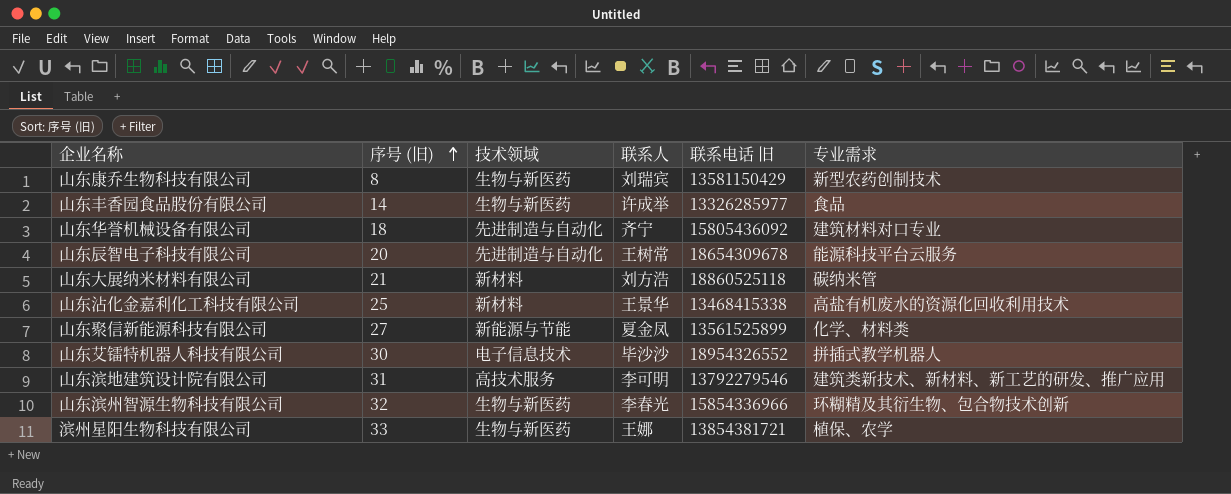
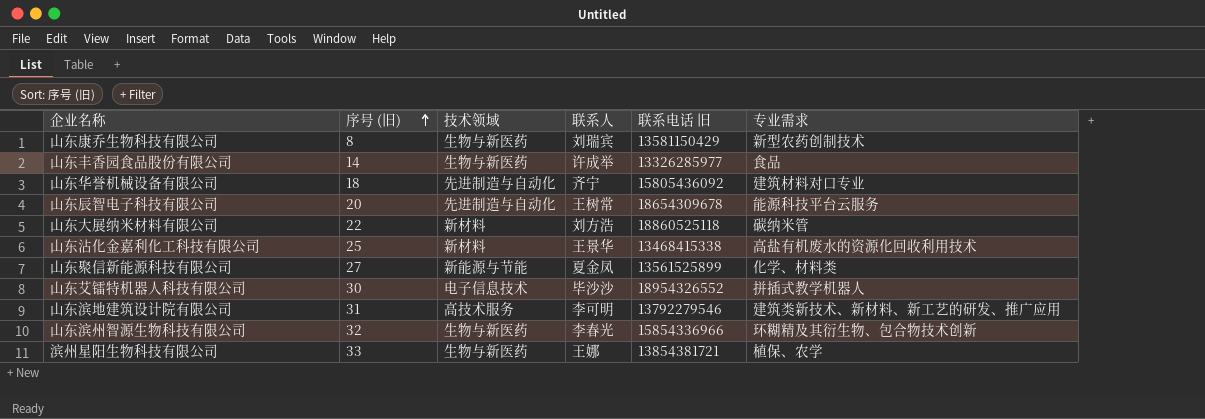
山东大展纳米材料有限公司 | 序号 (旧): 21 -> 22

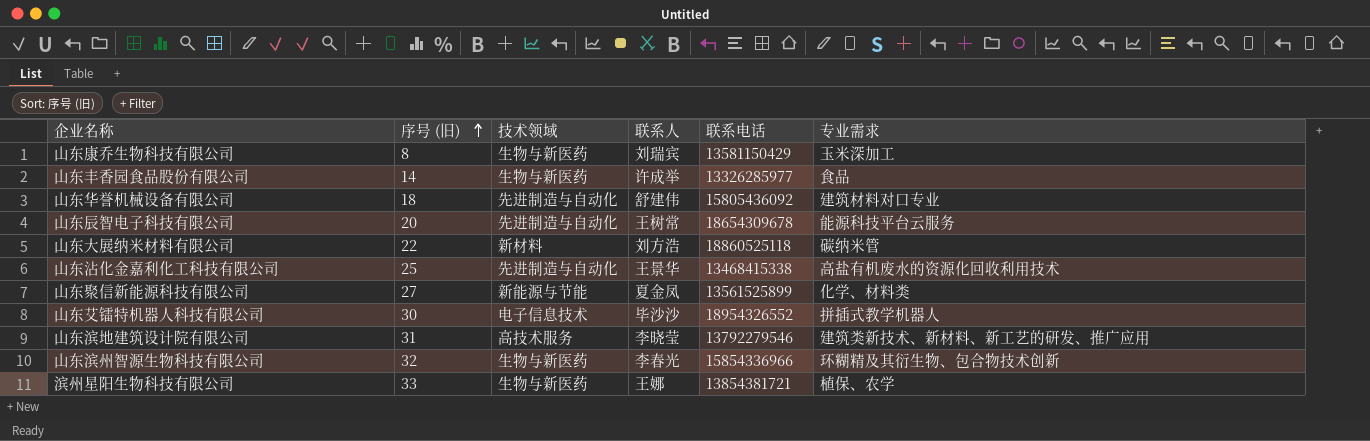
column name: 联系电话 旧 -> 联系电话
山东康乔生物科技有限公司 | 专业需求: 新型农药创制技术 -> 玉米深加工
山东华誉机械设备有限公司 | 联系人: 齐宁 -> 舒建伟
山东沾化金嘉利化工科技有限公司 | 技术领域: 新材料 -> 先进制造与自动化
山东滨地建筑设计院有限公司 | 联系人: 李可明 -> 李晓莹

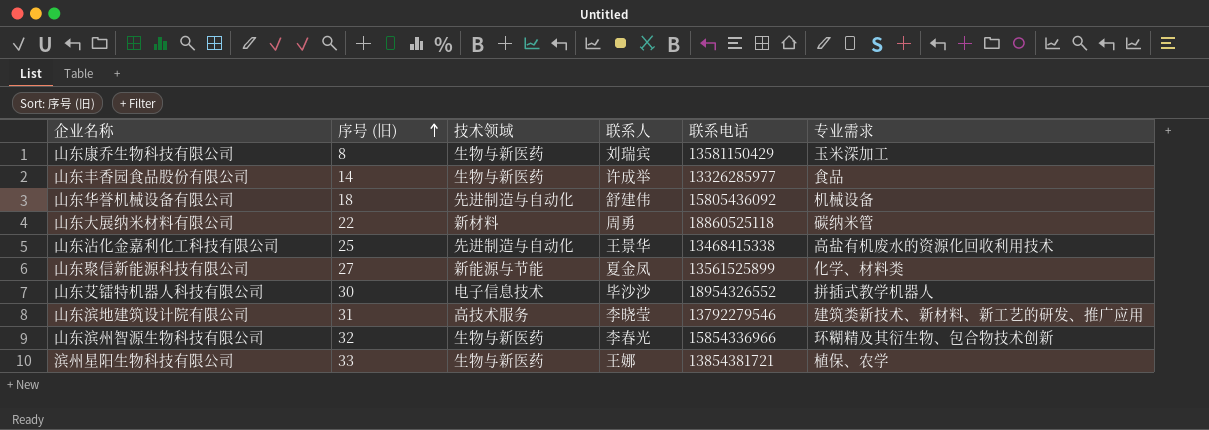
row 山东辰智电子科技有限公司: 20 | 先进制造与自动化 | 王树常 | 18654309678 | 能源科技平台云服务 -> none
山东华誉机械设备有限公司 | 专业需求: 建筑材料对口专业 -> 机械设备
山东大展纳米材料有限公司 | 联系人: 刘方浩 -> 周勇

